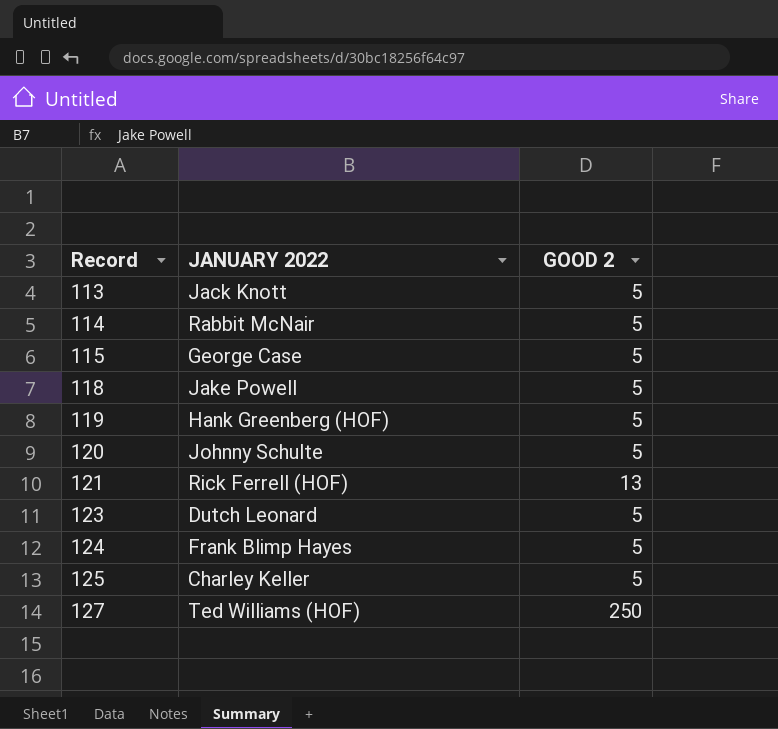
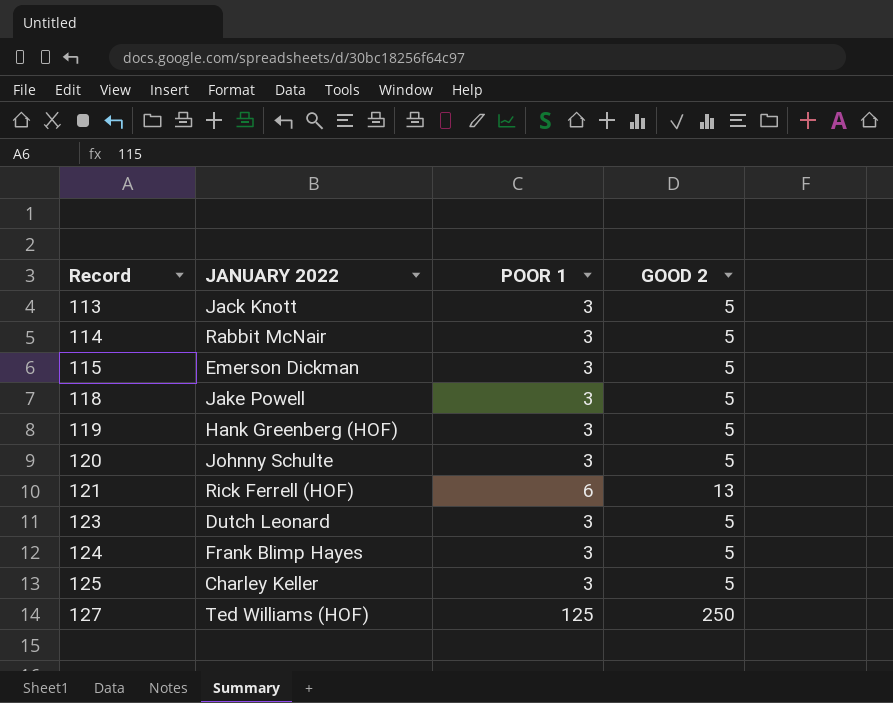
column POOR 1 | position: none -> 3
115 | JANUARY 2022: George Case -> Emerson Dickman

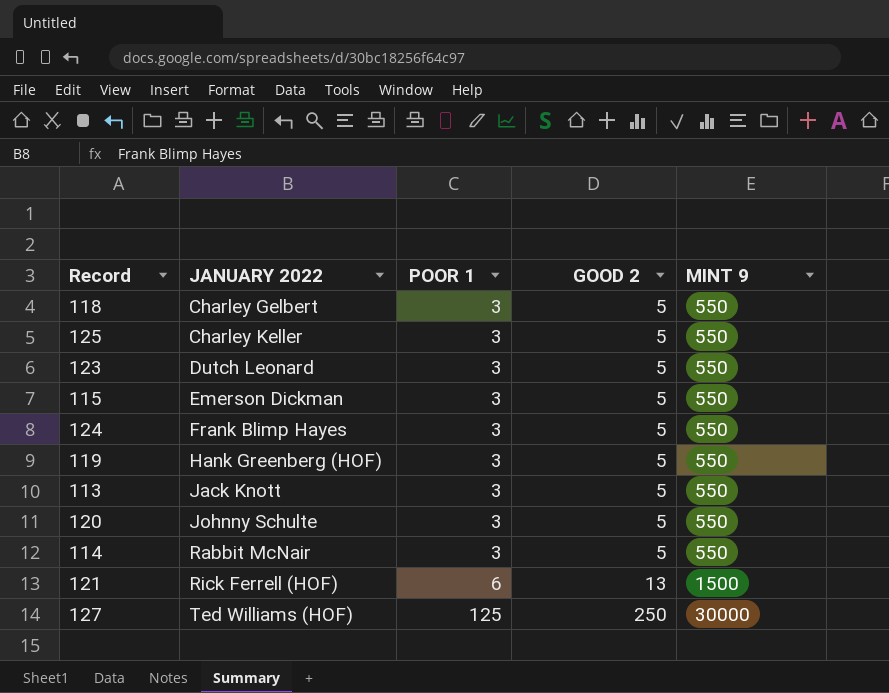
row order: Record ascending -> JANUARY 2022 ascending
column MINT 9 | position: none -> 5
118 | JANUARY 2022: Jake Powell -> Charley Gelbert

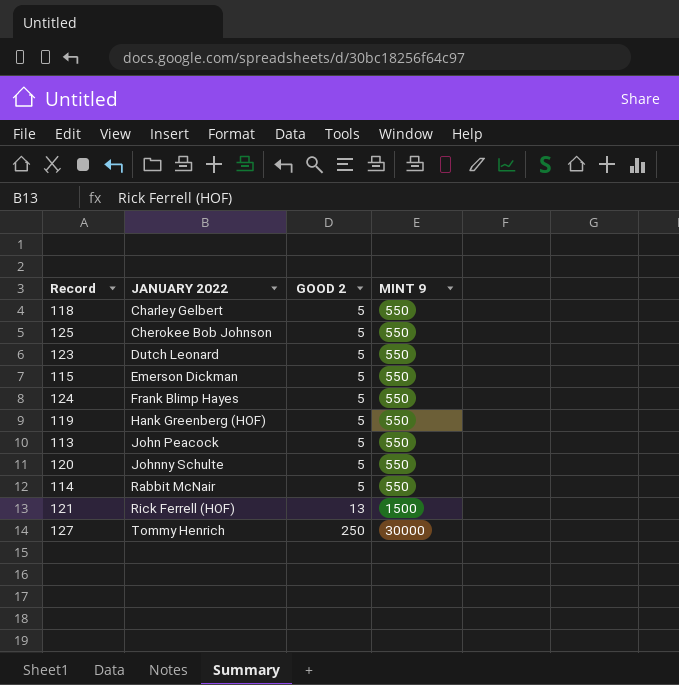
column POOR 1 | position: 3 -> none
125 | JANUARY 2022: Charley Keller -> Cherokee Bob Johnson
113 | JANUARY 2022: Jack Knott -> John Peacock
127 | JANUARY 2022: Ted Williams (HOF) -> Tommy Henrich

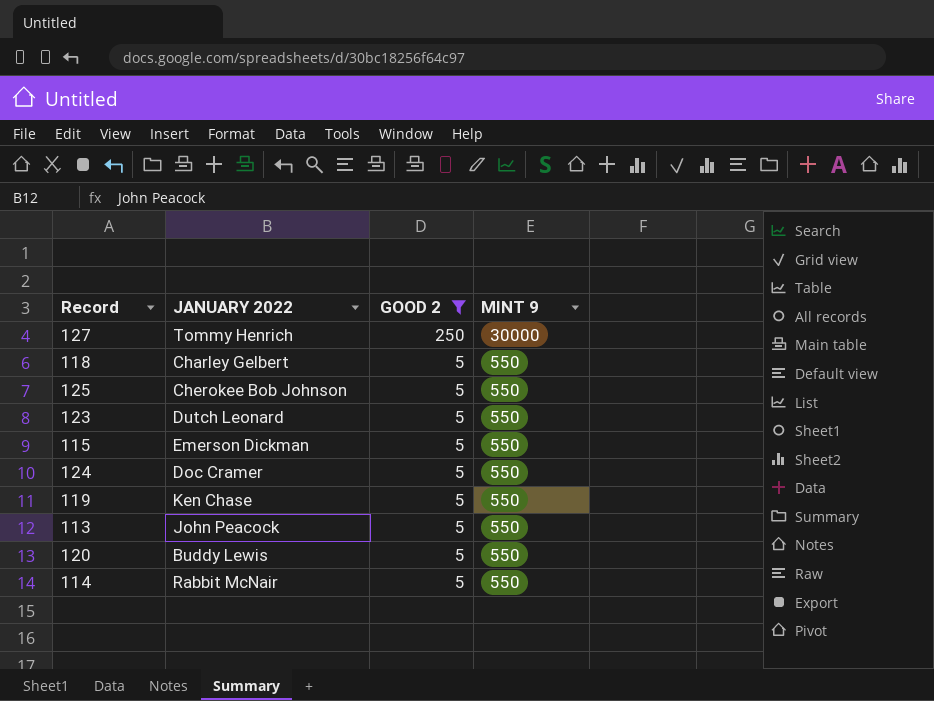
filter: none -> GOOD 2 != 13
row order: JANUARY 2022 ascending -> GOOD 2 descending
124 | JANUARY 2022: Frank Blimp Hayes -> Doc Cramer
119 | JANUARY 2022: Hank Greenberg (HOF) -> Ken Chase
120 | JANUARY 2022: Johnny Schulte -> Buddy Lewis

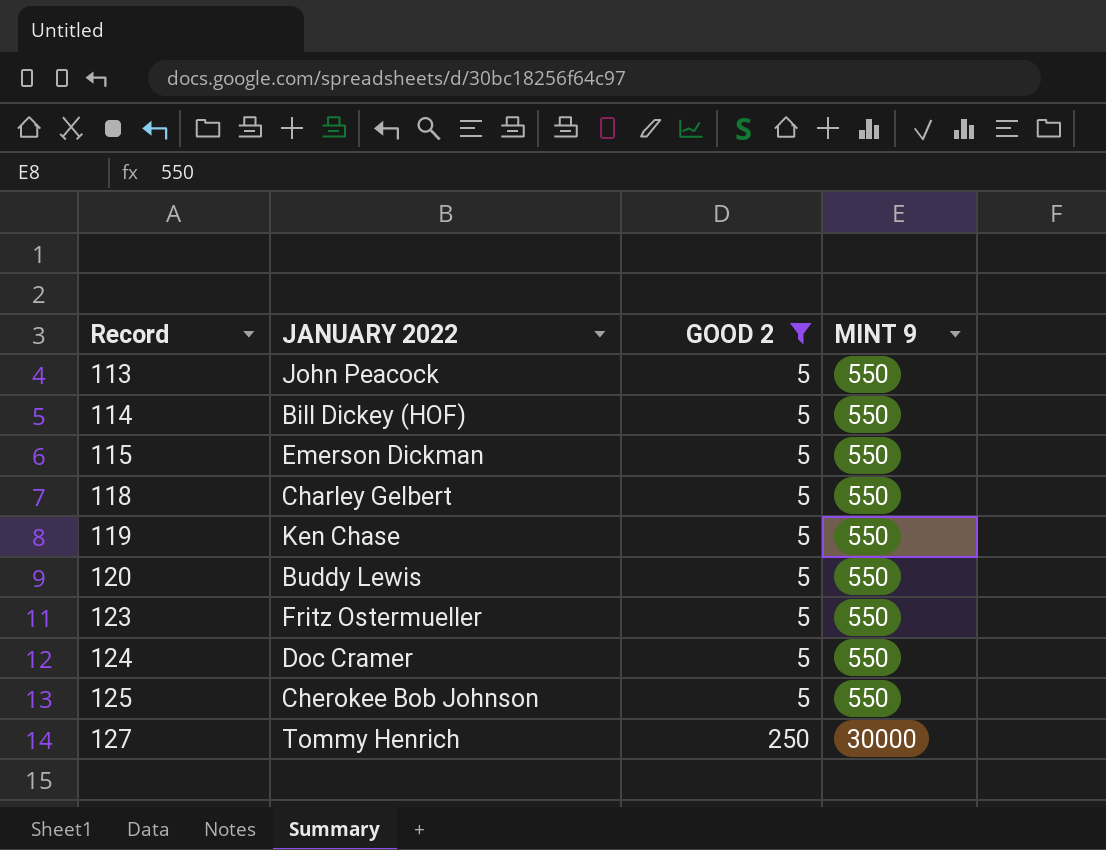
row order: GOOD 2 descending -> Record ascending
114 | JANUARY 2022: Rabbit McNair -> Bill Dickey (HOF)
123 | JANUARY 2022: Dutch Leonard -> Fritz Ostermueller

